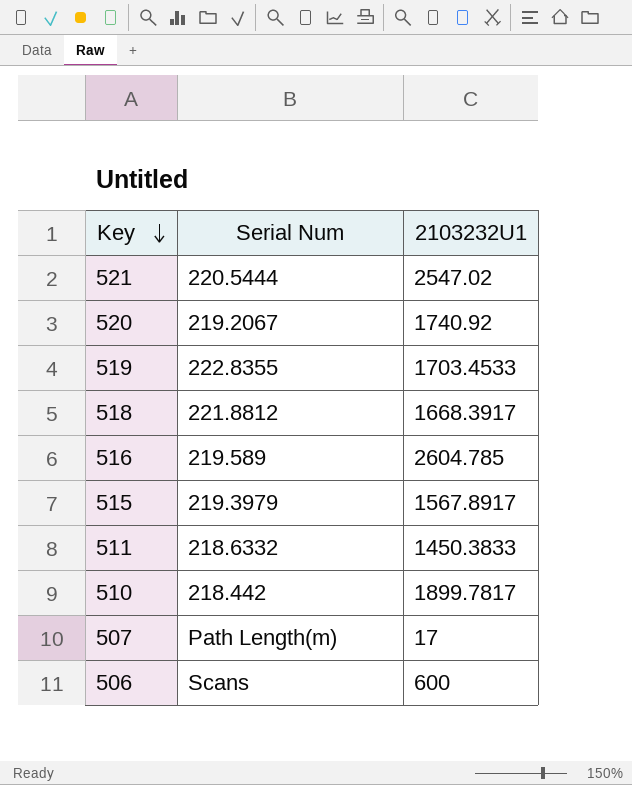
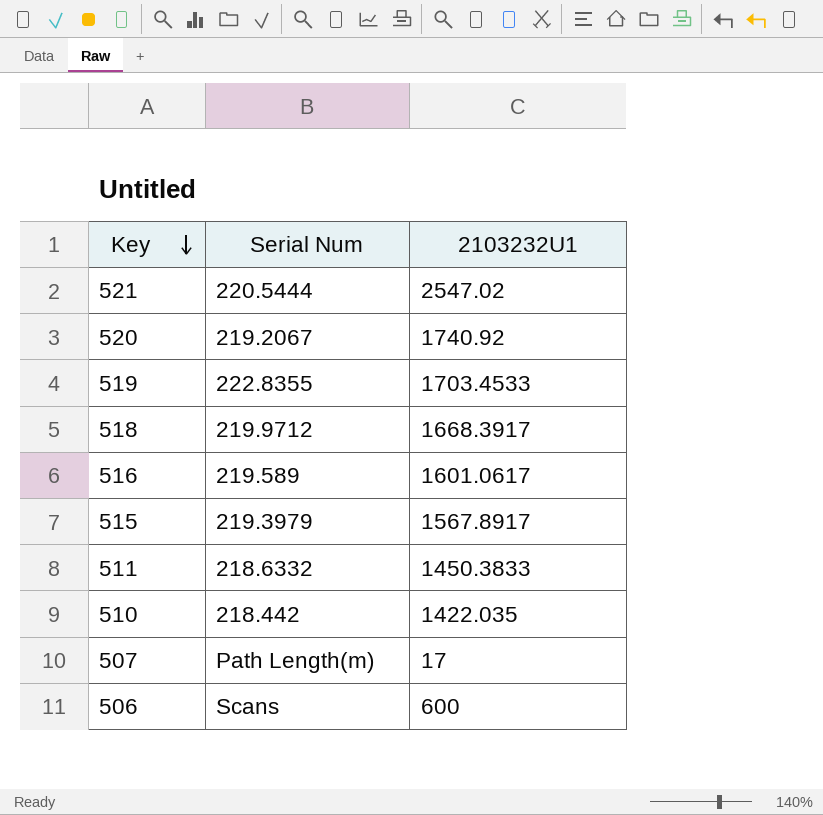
518 | Serial Num: 221.8812 -> 219.9712
516 | 2103232U1: 2604.785 -> 1601.0617
510 | 2103232U1: 1899.7817 -> 1422.035

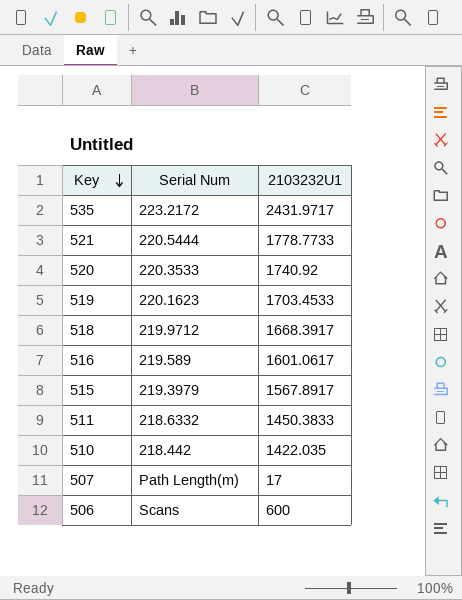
row 535: none -> 223.2172 | 2431.9717
521 | 2103232U1: 2547.02 -> 1778.7733
520 | Serial Num: 219.2067 -> 220.3533
519 | Serial Num: 222.8355 -> 220.1623

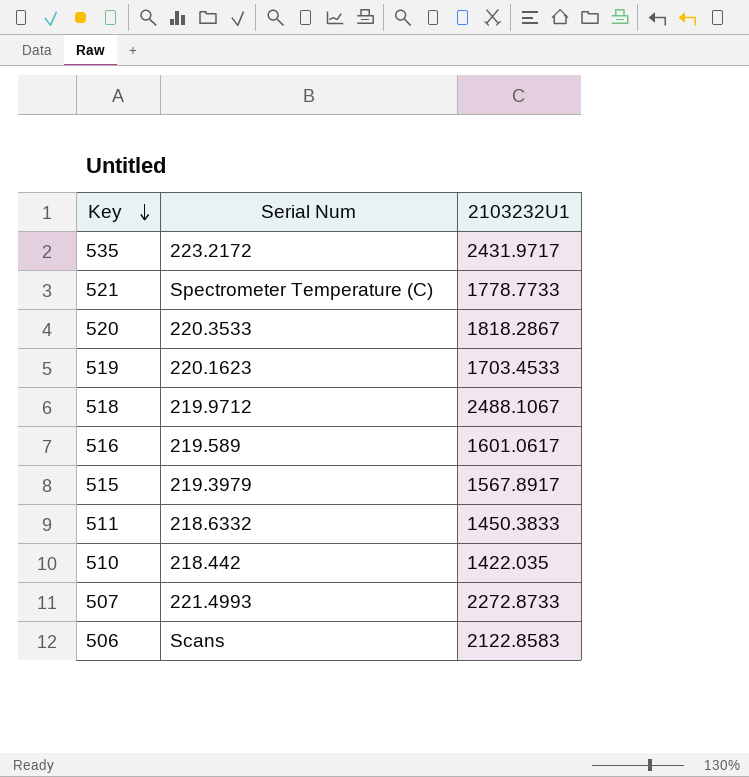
521 | Serial Num: 220.5444 -> Spectrometer Temperature (C)
520 | 2103232U1: 1740.92 -> 1818.2867
518 | 2103232U1: 1668.3917 -> 2488.1067
507 | Serial Num: Path Length(m) -> 221.4993
507 | 2103232U1: 17 -> 2272.8733
506 | 2103232U1: 600 -> 2122.8583

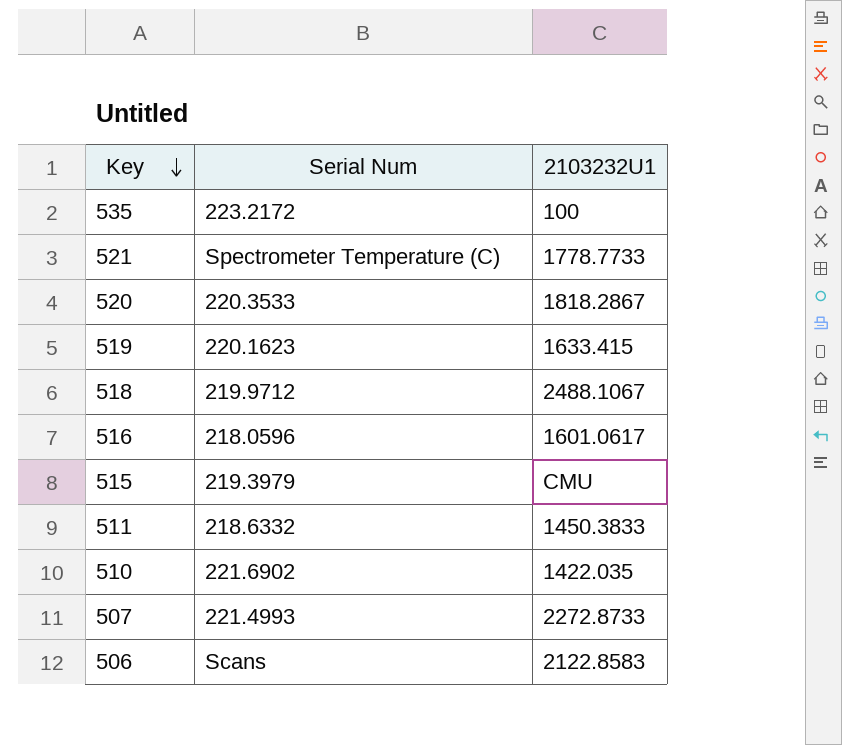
535 | 2103232U1: 2431.9717 -> 100
519 | 2103232U1: 1703.4533 -> 1633.415
516 | Serial Num: 219.589 -> 218.0596
515 | 2103232U1: 1567.8917 -> CMU
510 | Serial Num: 218.442 -> 221.6902

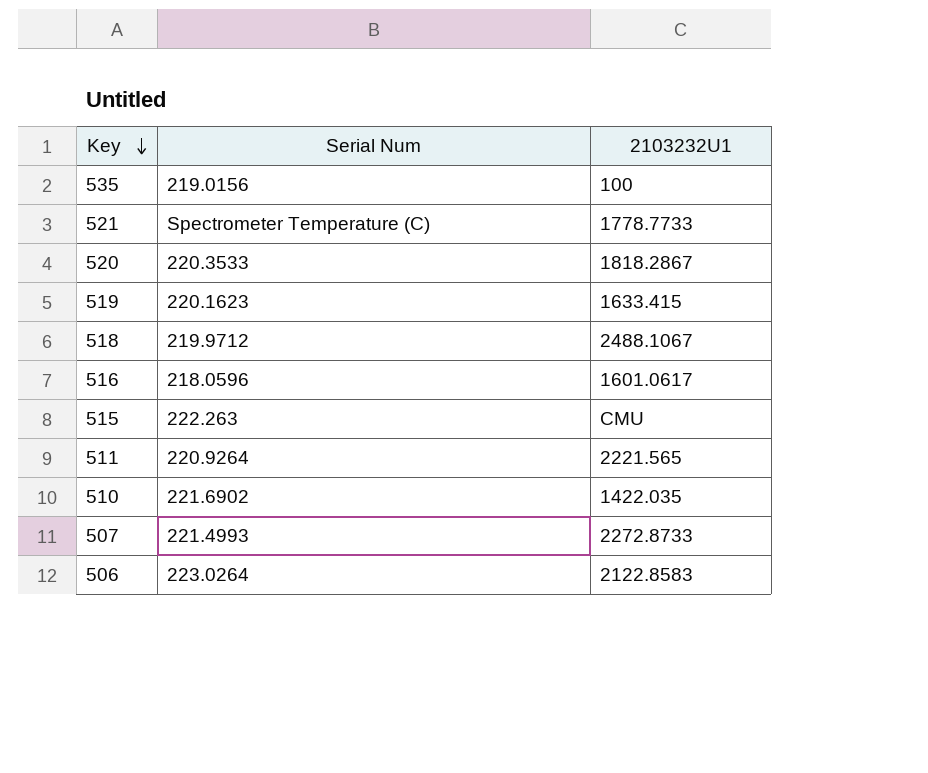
535 | Serial Num: 223.2172 -> 219.0156
515 | Serial Num: 219.3979 -> 222.263
511 | Serial Num: 218.6332 -> 220.9264
511 | 2103232U1: 1450.3833 -> 2221.565
506 | Serial Num: Scans -> 223.0264

